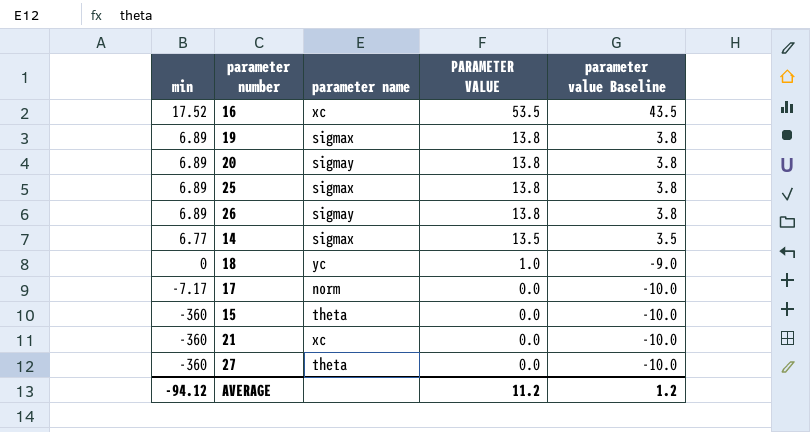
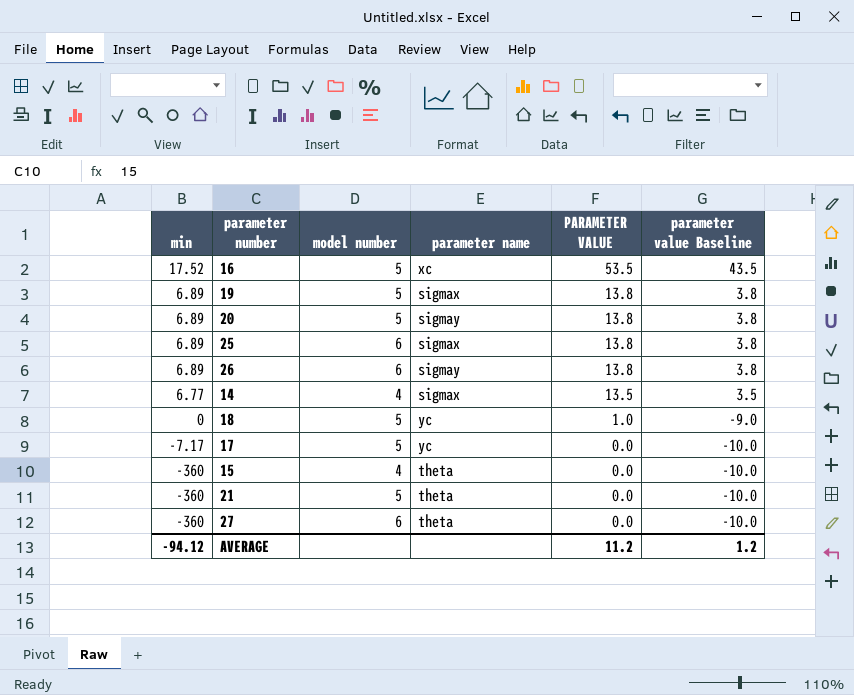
column model number | position: none -> 3
17 | parameter name: norm -> yc
21 | parameter name: xc -> theta

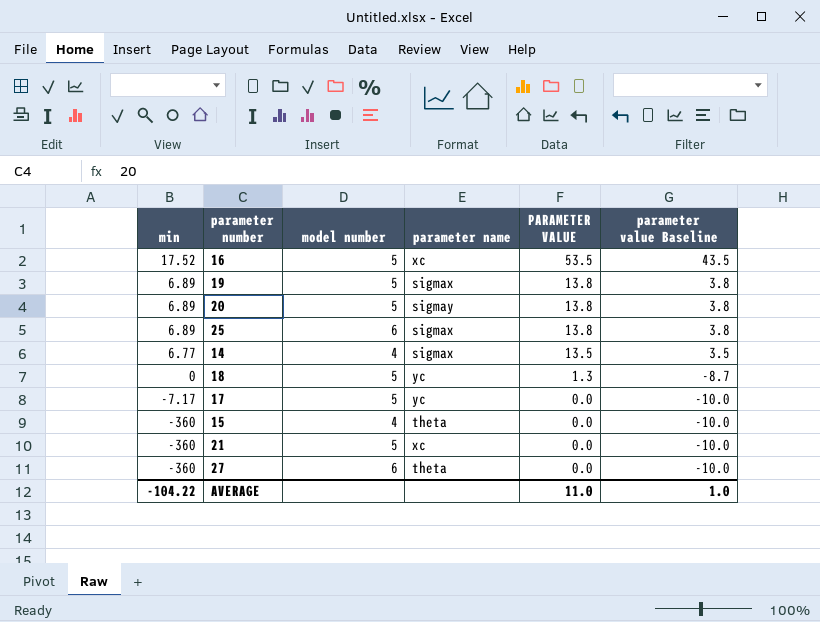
row 26: 6.89 | 6 | sigmay | 13.8 | 3.8 -> none
18 | PARAMETER VALUE: 1.0 -> 1.3
18 | parameter value Baseline: -9.0 -> -8.7
21 | parameter name: theta -> xc
AVERAGE | min: -94.12 -> -104.22
AVERAGE | PARAMETER VALUE: 11.2 -> 11.0
AVERAGE | parameter value Baseline: 1.2 -> 1.0

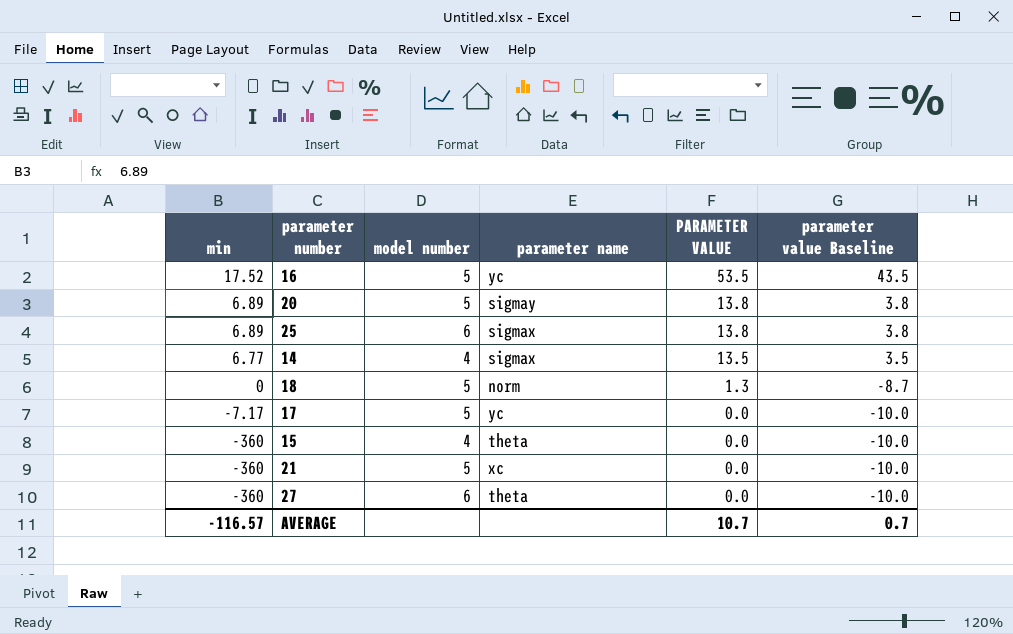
row 19: 6.89 | 5 | sigmax | 13.8 | 3.8 -> none
16 | parameter name: xc -> yc
18 | parameter name: yc -> norm
AVERAGE | min: -104.22 -> -116.57
AVERAGE | PARAMETER VALUE: 11.0 -> 10.7
AVERAGE | parameter value Baseline: 1.0 -> 0.7

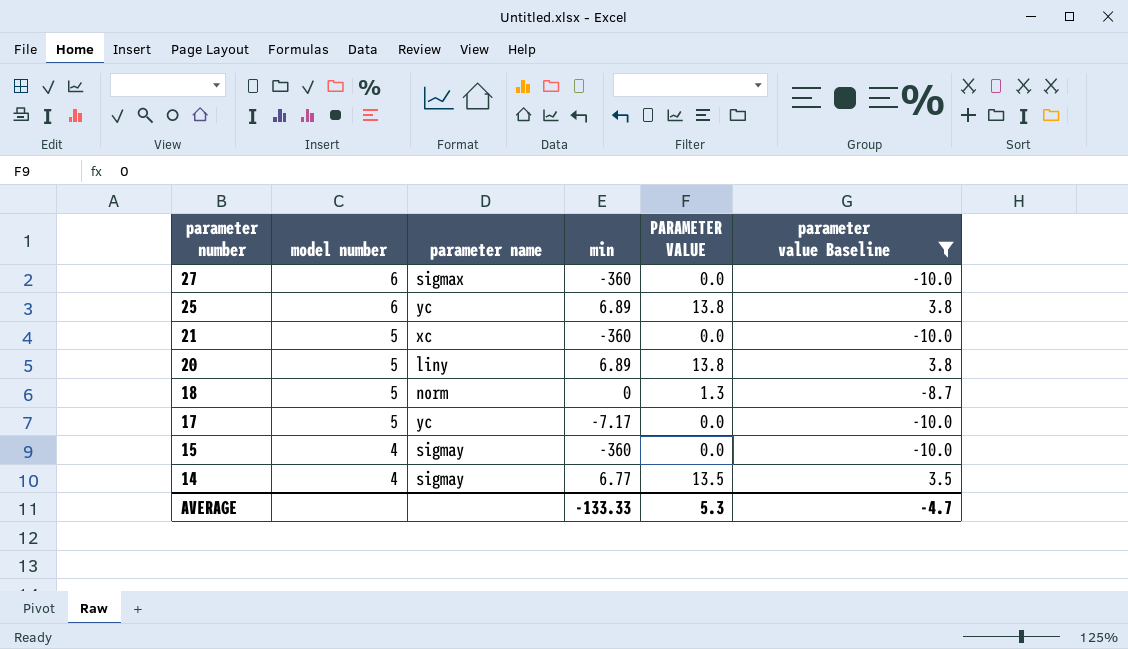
filter: none -> parameter value Baseline != 43.5
row order: min descending -> parameter number descending
column min | position: 1 -> 4
27 | parameter name: theta -> sigmax
25 | parameter name: sigmax -> yc
20 | parameter name: sigmay -> liny
15 | parameter name: theta -> sigmay
14 | parameter name: sigmax -> sigmay
AVERAGE | min: -116.57 -> -133.33
AVERAGE | PARAMETER VALUE: 10.7 -> 5.3
AVERAGE | parameter value Baseline: 0.7 -> -4.7

